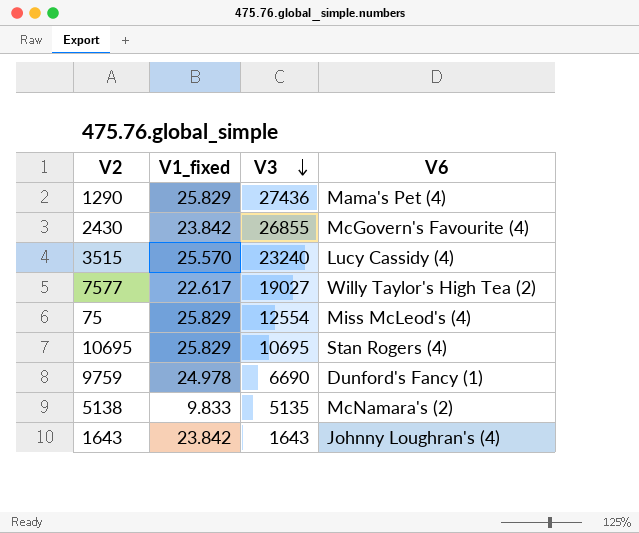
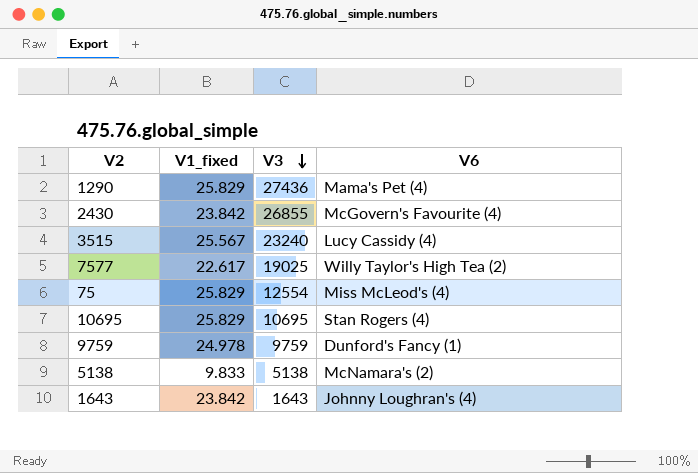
3515 | V1_fixed: 25.570 -> 25.567
7577 | V3: 19027 -> 19025
9759 | V3: 6690 -> 9759
5138 | V3: 5135 -> 5138

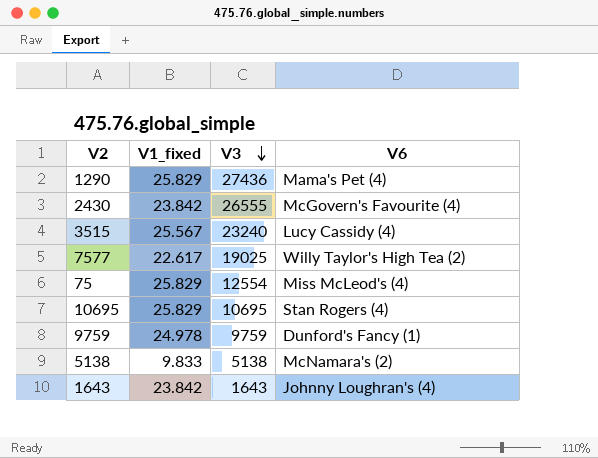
2430 | V3: 26855 -> 26555

